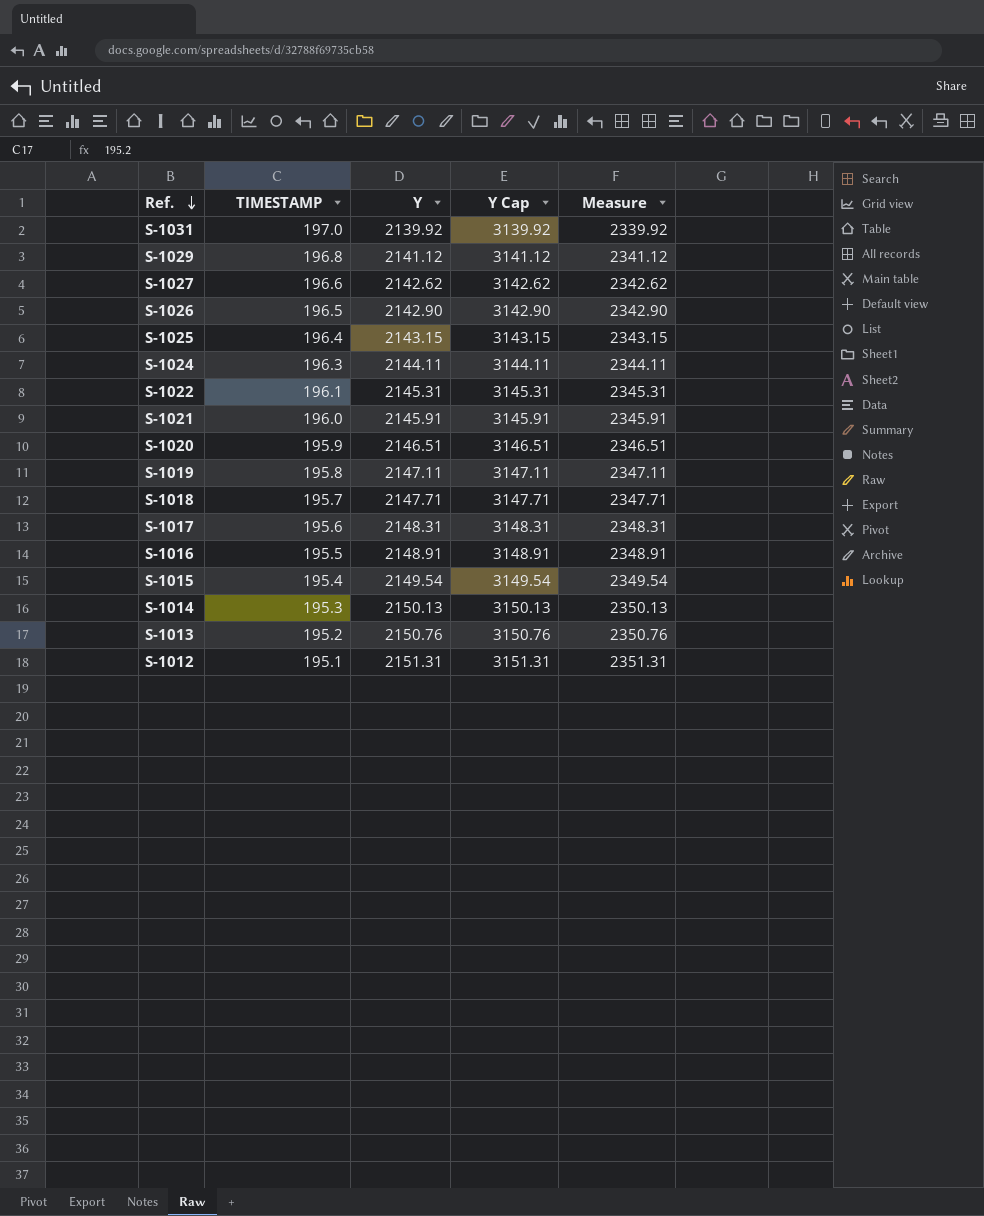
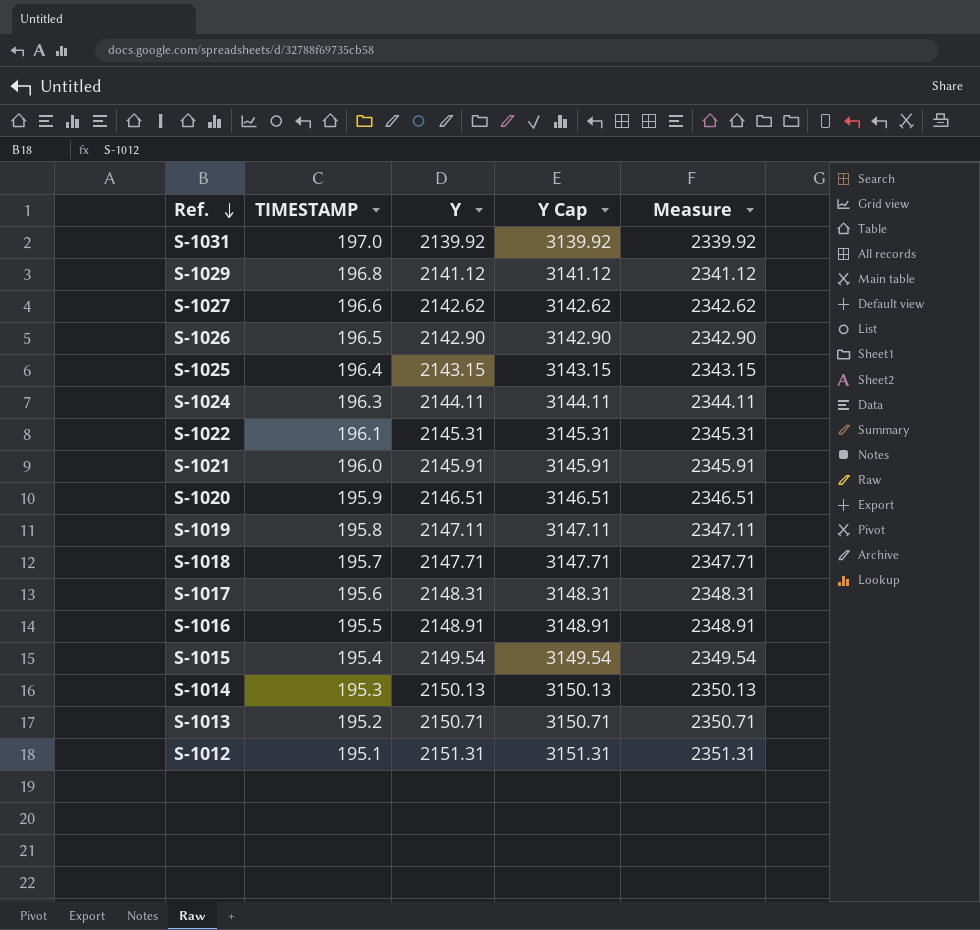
S-1013 | Y: 2150.76 -> 2150.71
S-1013 | Y Cap: 3150.76 -> 3150.71
S-1013 | Measure: 2350.76 -> 2350.71

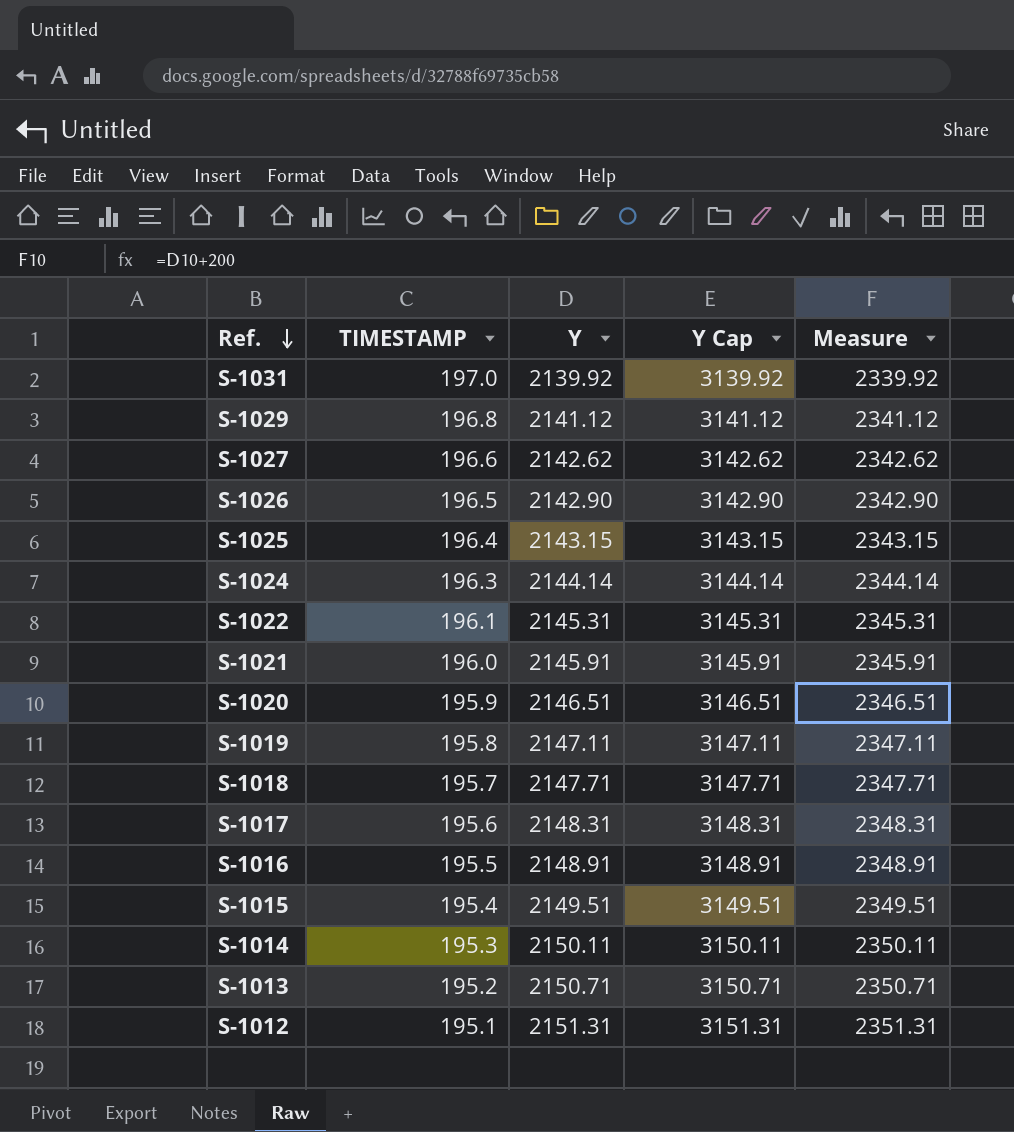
S-1024 | Y: 2144.11 -> 2144.14
S-1024 | Y Cap: 3144.11 -> 3144.14
S-1024 | Measure: 2344.11 -> 2344.14
S-1015 | Y: 2149.54 -> 2149.51
S-1015 | Y Cap: 3149.54 -> 3149.51
S-1015 | Measure: 2349.54 -> 2349.51
S-1014 | Y: 2150.13 -> 2150.11
S-1014 | Y Cap: 3150.13 -> 3150.11
S-1014 | Measure: 2350.13 -> 2350.11

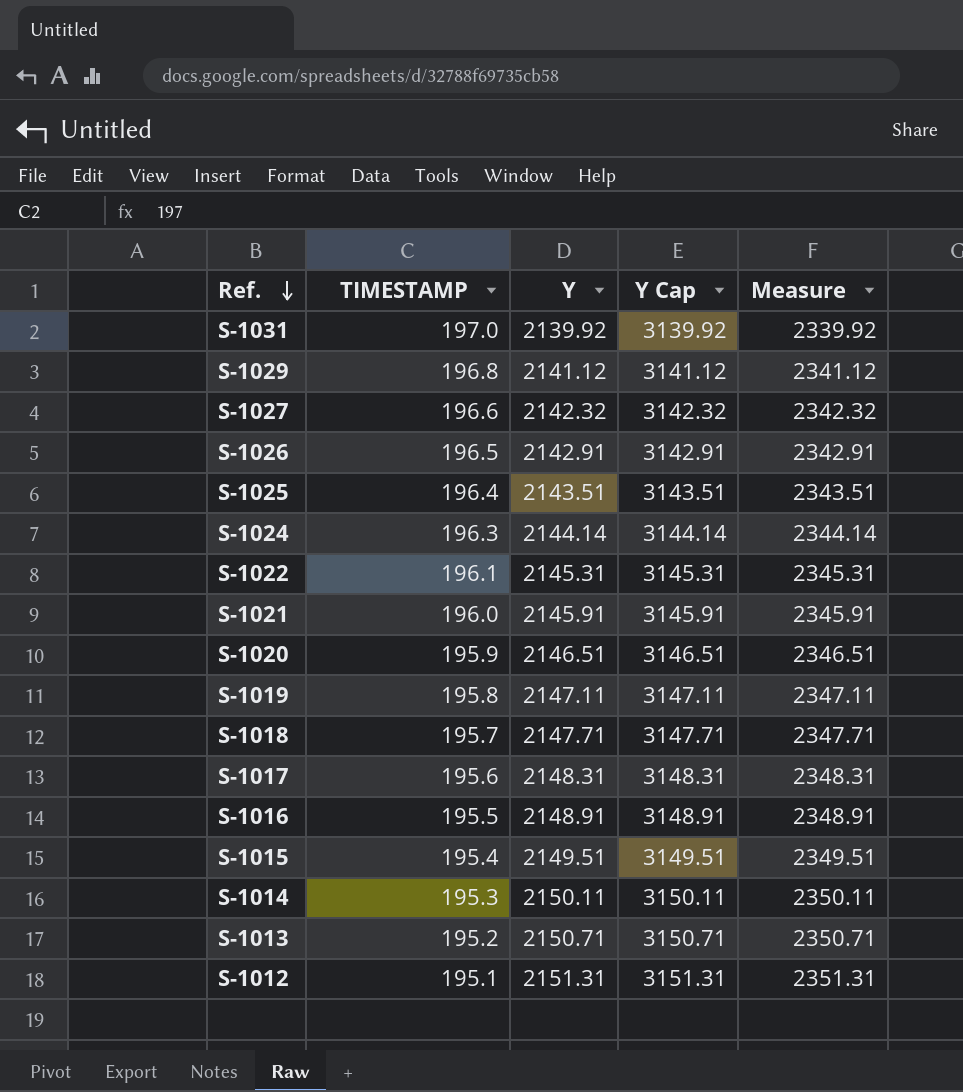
S-1027 | Y: 2142.62 -> 2142.32
S-1027 | Y Cap: 3142.62 -> 3142.32
S-1027 | Measure: 2342.62 -> 2342.32
S-1026 | Y: 2142.90 -> 2142.91
S-1026 | Y Cap: 3142.90 -> 3142.91
S-1026 | Measure: 2342.90 -> 2342.91
S-1025 | Y: 2143.15 -> 2143.51
S-1025 | Y Cap: 3143.15 -> 3143.51
S-1025 | Measure: 2343.15 -> 2343.51

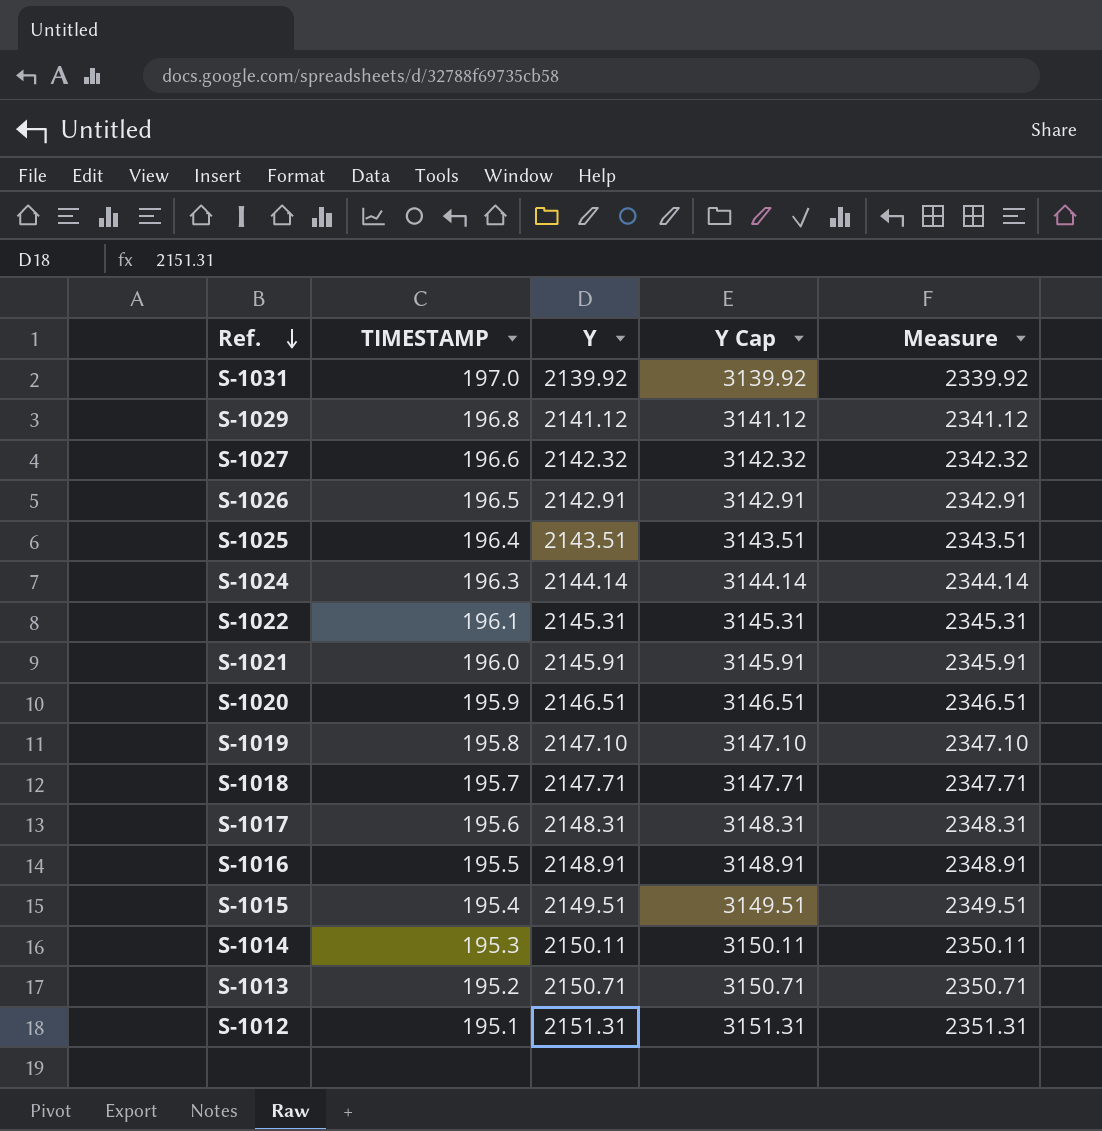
S-1019 | Y: 2147.11 -> 2147.10
S-1019 | Y Cap: 3147.11 -> 3147.10
S-1019 | Measure: 2347.11 -> 2347.10

